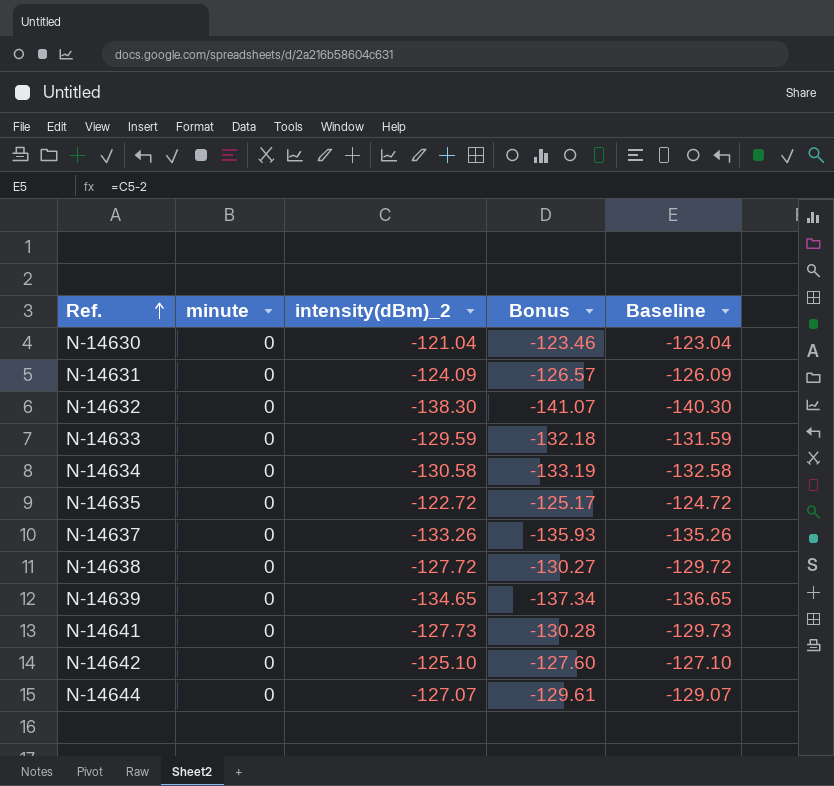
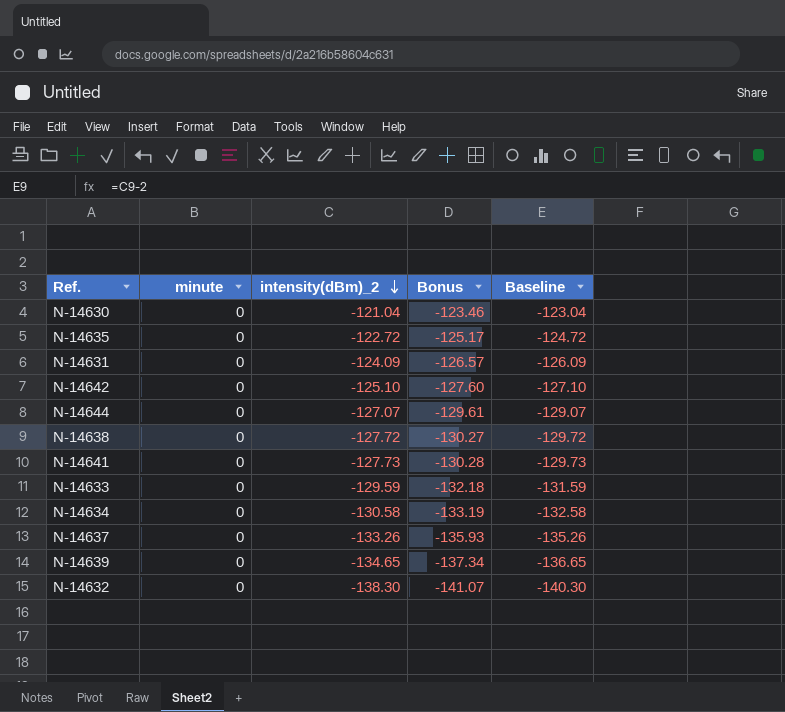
row order: Ref. ascending -> intensity(dBm)_2 descending

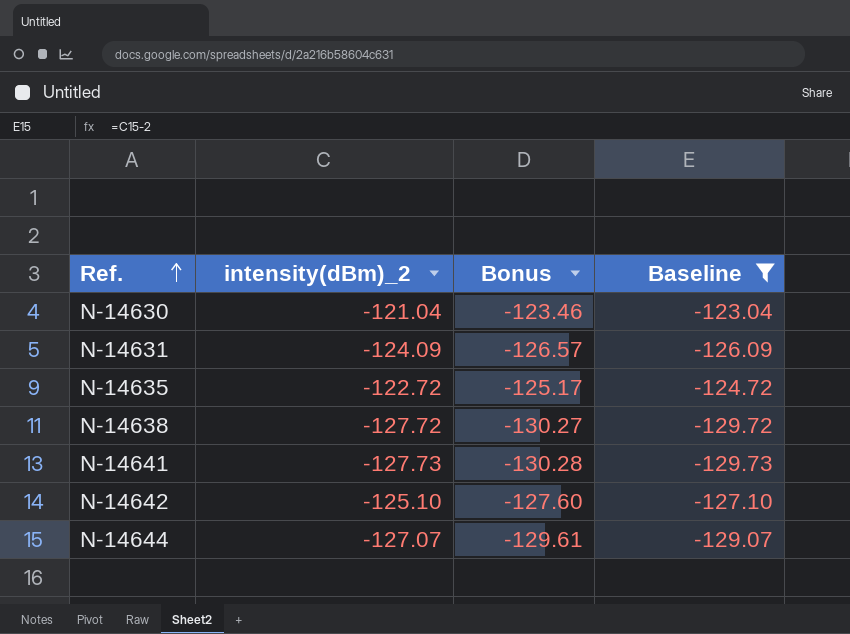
filter: none -> Baseline >= -129.73
row order: intensity(dBm)_2 descending -> Ref. ascending
column minute | position: 2 -> none

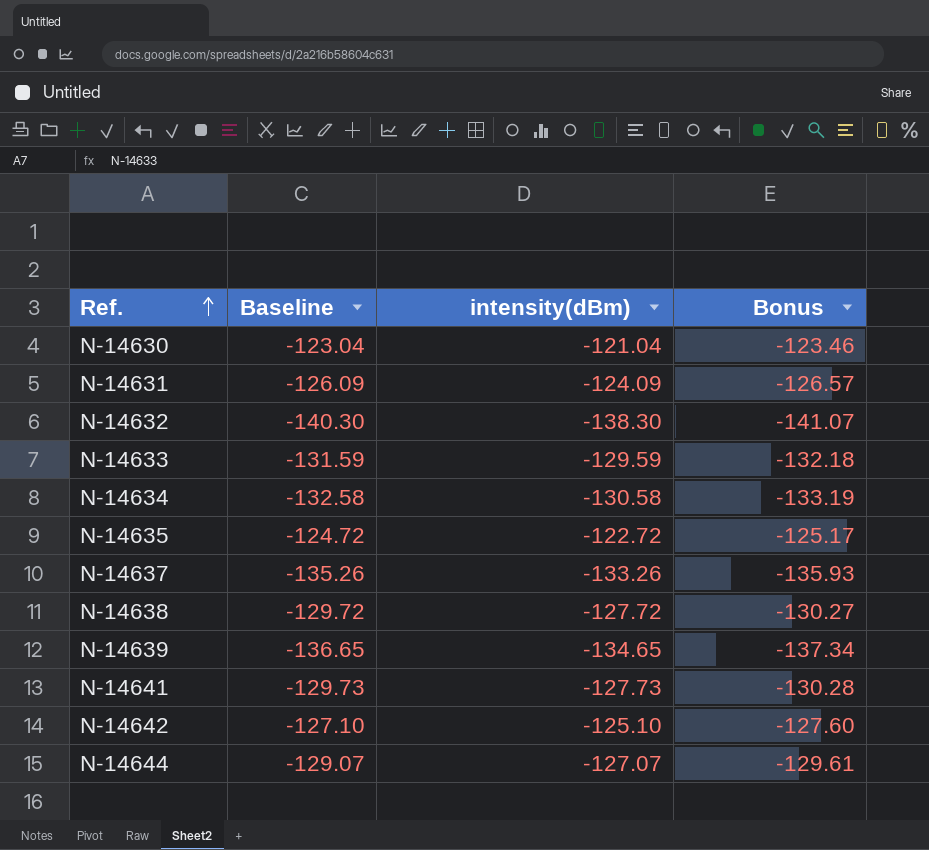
filter: Baseline >= -129.73 -> none
column Baseline | position: 4 -> 2
column name: intensity(dBm)_2 -> intensity(dBm)

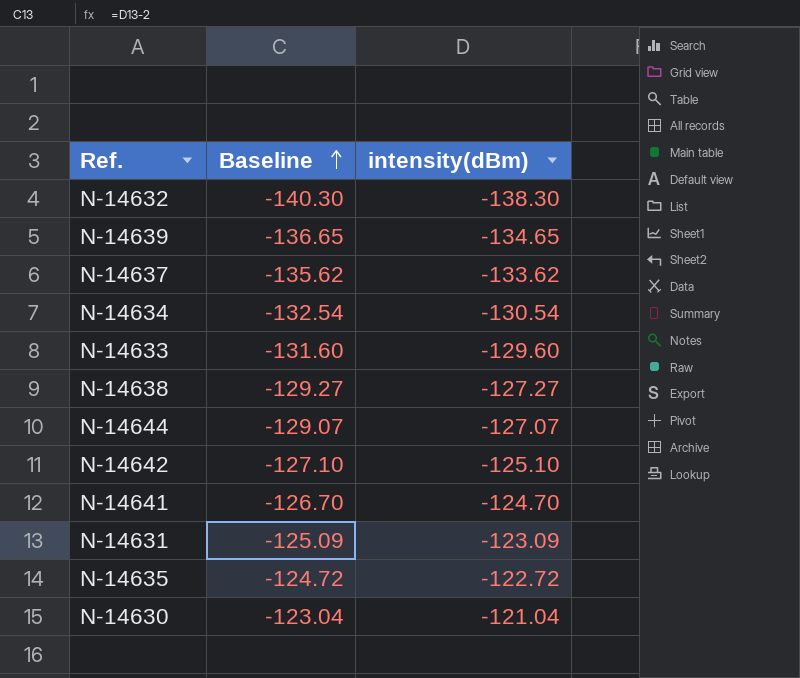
row order: Ref. ascending -> Baseline ascending
column Bonus | formula: [intensity(dBm)] * 1.02 -> none
N-14637 | Baseline: -135.26 -> -135.62
N-14637 | intensity(dBm): -133.26 -> -133.62
N-14634 | Baseline: -132.58 -> -132.54
N-14634 | intensity(dBm): -130.58 -> -130.54
N-14633 | Baseline: -131.59 -> -131.60
N-14633 | intensity(dBm): -129.59 -> -129.60
N-14638 | Baseline: -129.72 -> -129.27
N-14638 | intensity(dBm): -127.72 -> -127.27
N-14641 | Baseline: -129.73 -> -126.70
N-14641 | intensity(dBm): -127.73 -> -124.70
N-14631 | Baseline: -126.09 -> -125.09
N-14631 | intensity(dBm): -124.09 -> -123.09

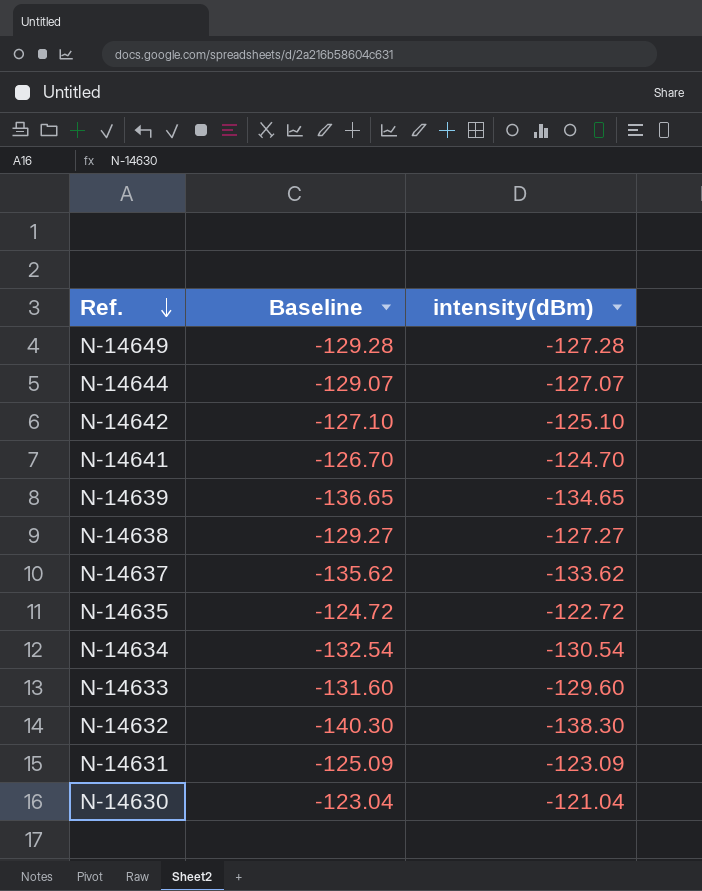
row order: Baseline ascending -> Ref. descending
row N-14649: none -> -129.28 | -127.28

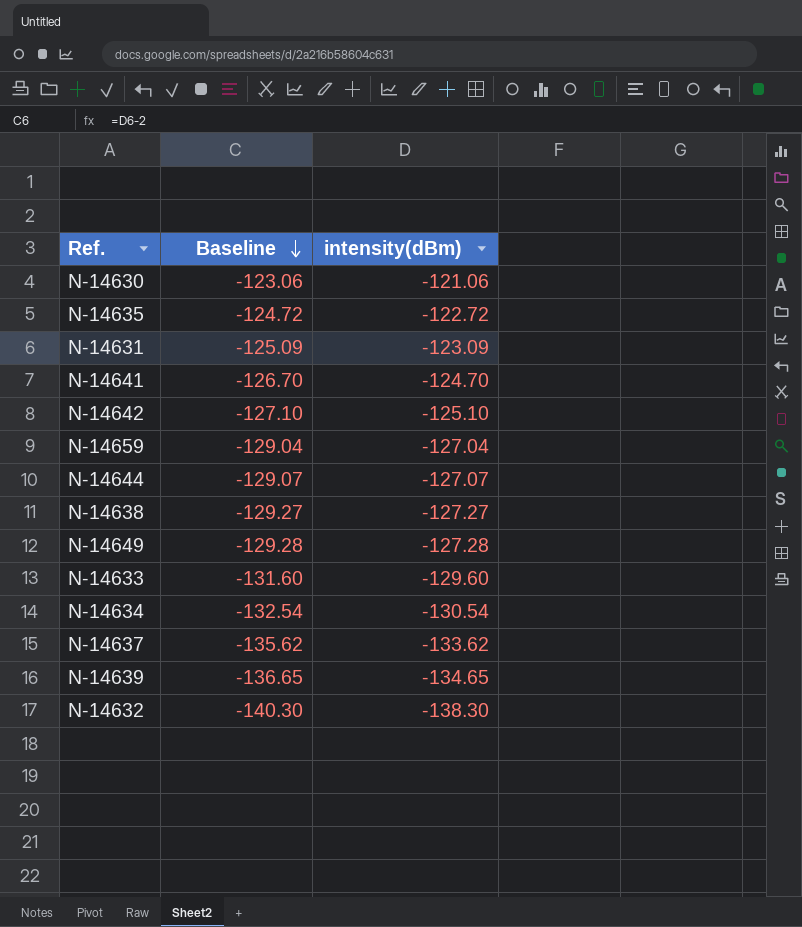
row order: Ref. descending -> Baseline descending
N-14630 | Baseline: -123.04 -> -123.06
N-14630 | intensity(dBm): -121.04 -> -121.06
row N-14659: none -> -129.04 | -127.04

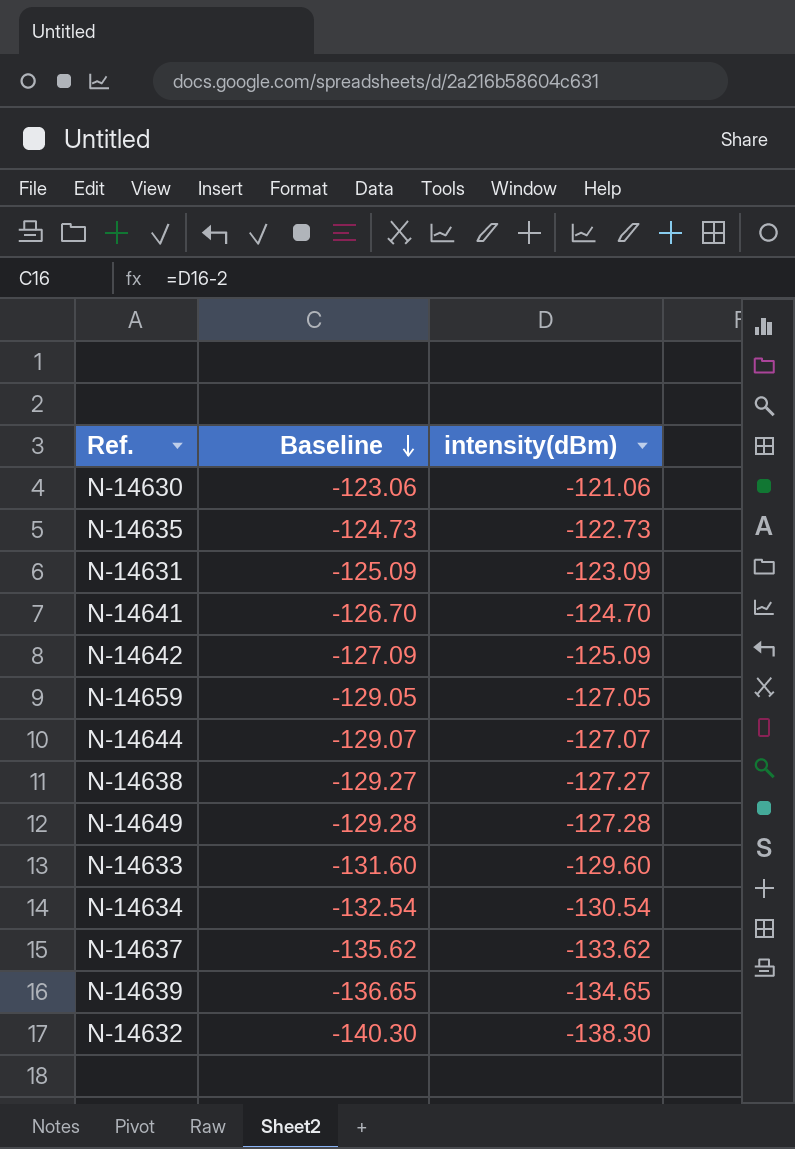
N-14635 | Baseline: -124.72 -> -124.73
N-14635 | intensity(dBm): -122.72 -> -122.73
N-14642 | Baseline: -127.10 -> -127.09
N-14642 | intensity(dBm): -125.10 -> -125.09
N-14659 | Baseline: -129.04 -> -129.05
N-14659 | intensity(dBm): -127.04 -> -127.05

